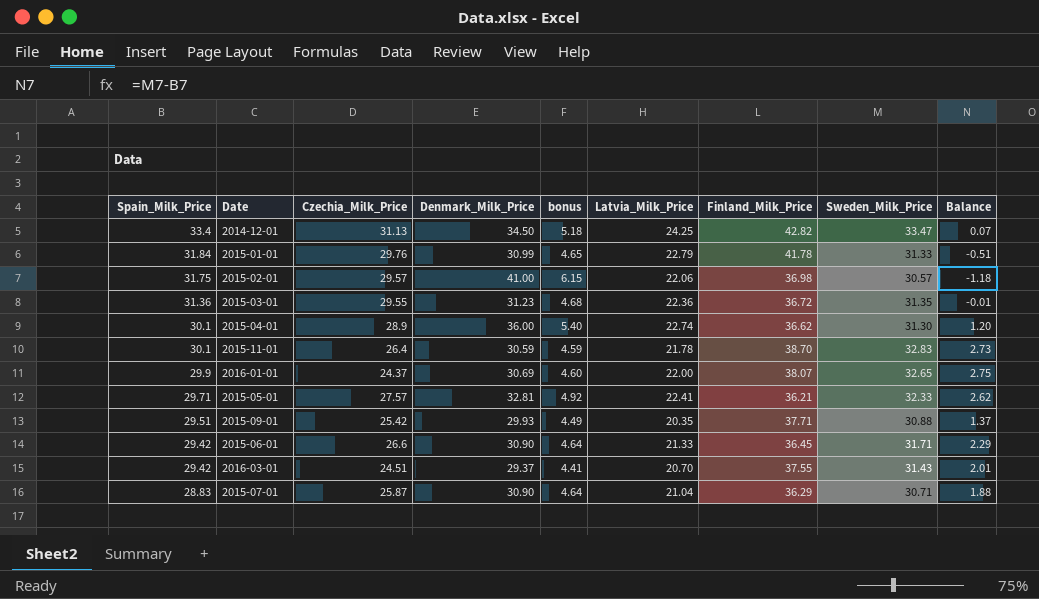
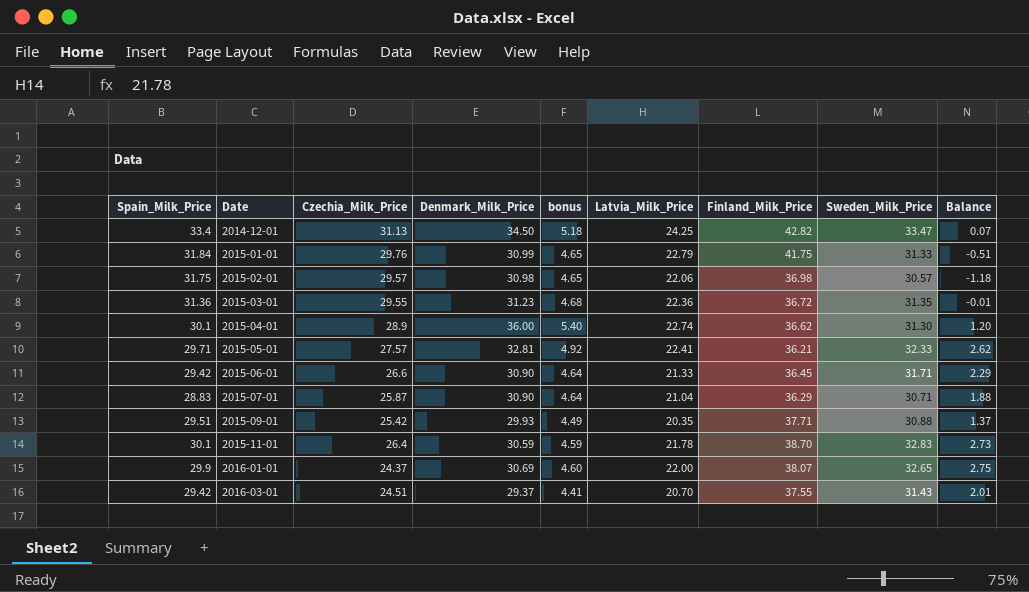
row order: Spain_Milk_Price descending -> Date ascending
2015-01-01 | Finland_Milk_Price: 41.78 -> 41.75
2015-02-01 | Denmark_Milk_Price: 41.00 -> 30.98
2015-02-01 | bonus: 6.15 -> 4.65

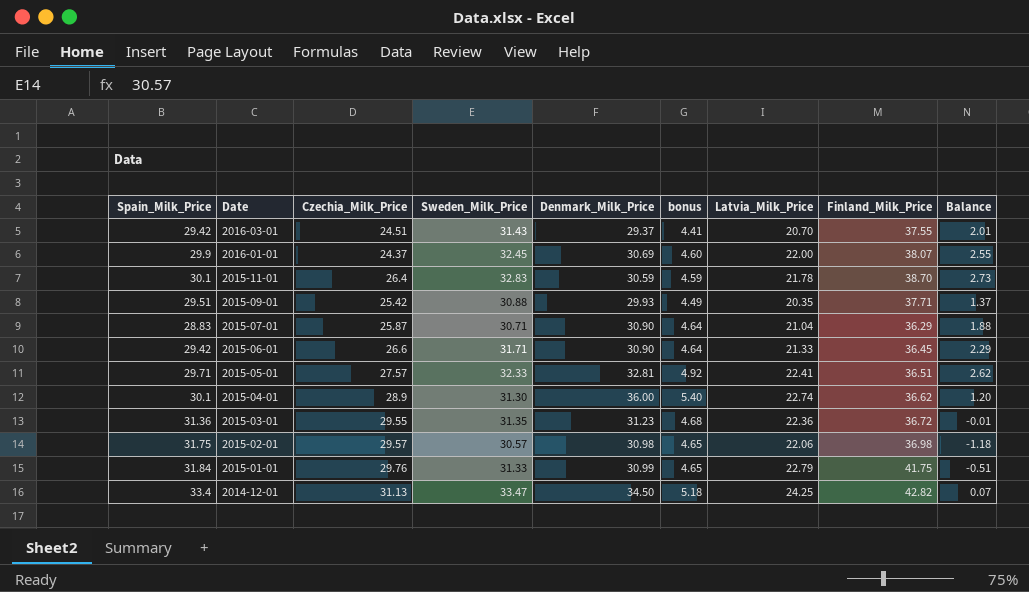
row order: Date ascending -> Date descending
column Sweden_Milk_Price | position: 8 -> 4
2016-01-01 | Sweden_Milk_Price: 32.65 -> 32.45
2016-01-01 | Balance: 2.75 -> 2.55
2015-05-01 | Finland_Milk_Price: 36.21 -> 36.51

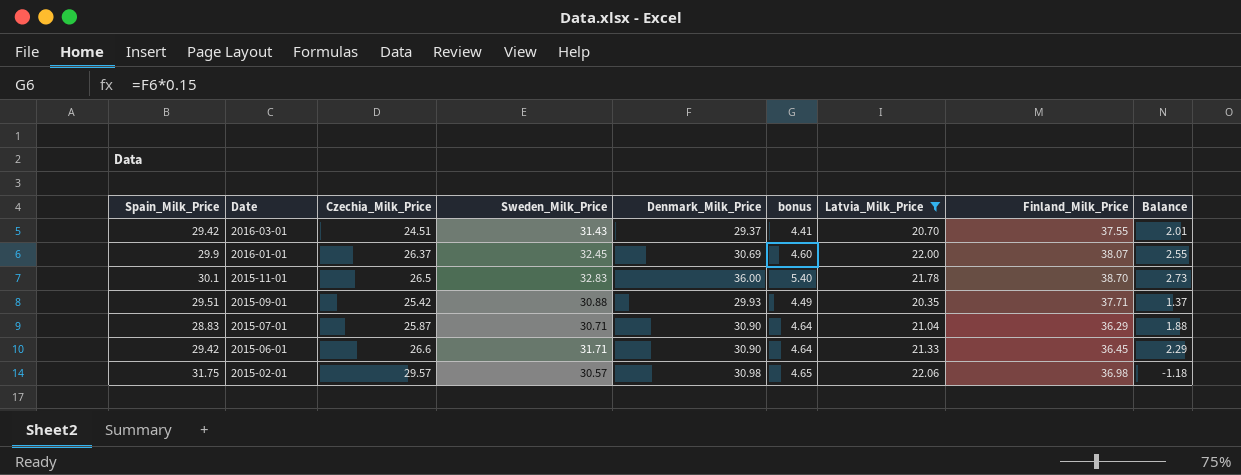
filter: none -> Latvia_Milk_Price <= 22.06
2016-01-01 | Czechia_Milk_Price: 24.37 -> 26.37
2015-11-01 | Czechia_Milk_Price: 26.4 -> 26.5
2015-11-01 | Denmark_Milk_Price: 30.59 -> 36.00
2015-11-01 | bonus: 4.59 -> 5.40

